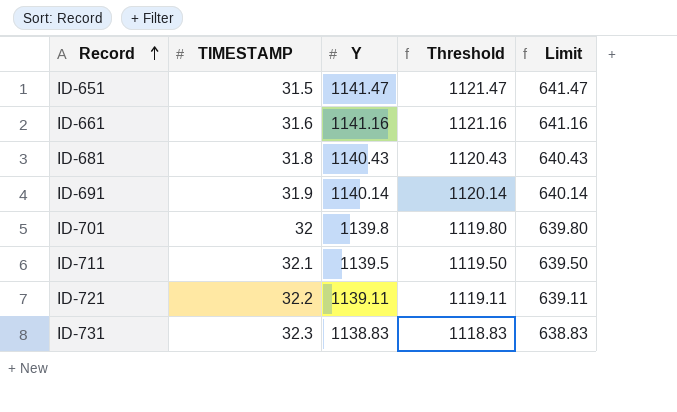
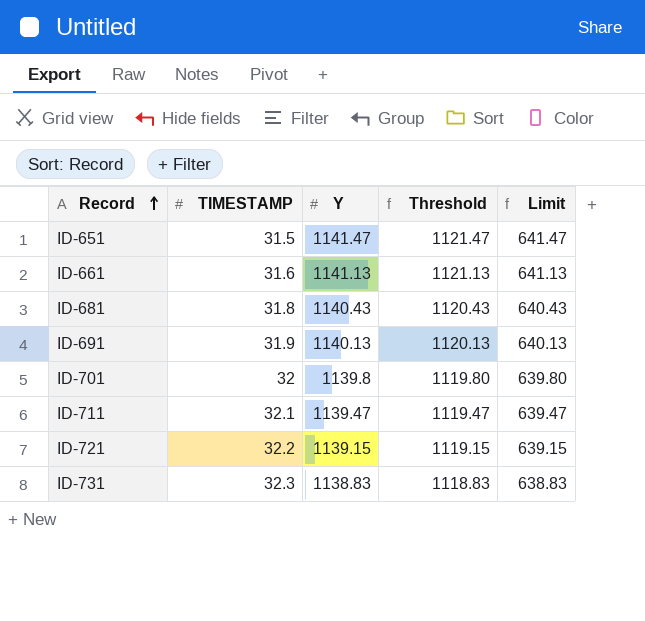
ID-661 | Y: 1141.16 -> 1141.13
ID-661 | Threshold: 1121.16 -> 1121.13
ID-661 | Limit: 641.16 -> 641.13
ID-691 | Y: 1140.14 -> 1140.13
ID-691 | Threshold: 1120.14 -> 1120.13
ID-691 | Limit: 640.14 -> 640.13
ID-711 | Y: 1139.5 -> 1139.47
ID-711 | Threshold: 1119.50 -> 1119.47
ID-711 | Limit: 639.50 -> 639.47
ID-721 | Y: 1139.11 -> 1139.15
ID-721 | Threshold: 1119.11 -> 1119.15
ID-721 | Limit: 639.11 -> 639.15

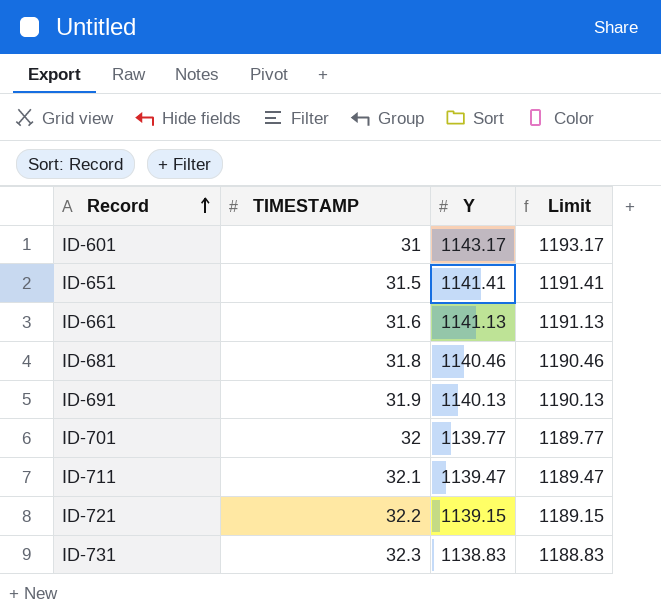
column Threshold | formula: [Y] - 20 -> none
column Limit | formula: [Y] - 500 -> [Y] + 50
row ID-601: none -> 31 | 1143.17 | 1193.17
ID-651 | Y: 1141.47 -> 1141.41
ID-681 | Y: 1140.43 -> 1140.46
ID-701 | Y: 1139.8 -> 1139.77

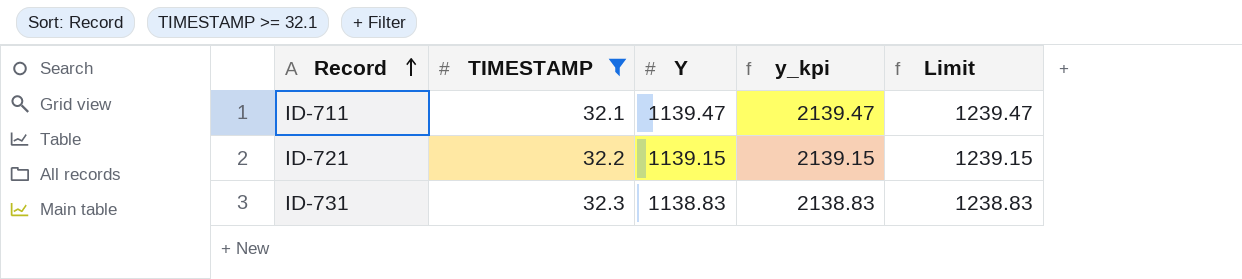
filter: none -> TIMESTAMP >= 32.1
column y_kpi | formula: none -> [Y] + 1000
column Limit | formula: [Y] + 50 -> [Y] + 100

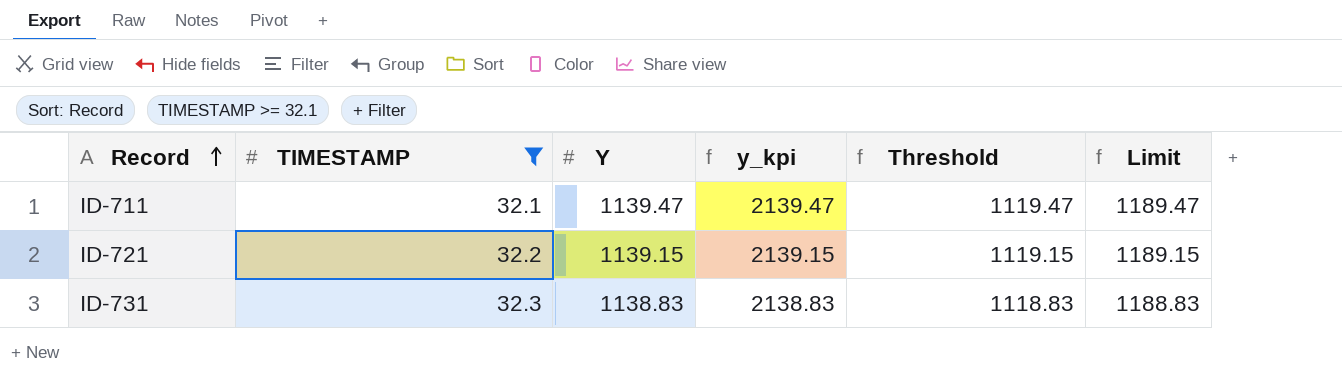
column Threshold | formula: none -> [Y] - 20
column Limit | formula: [Y] + 100 -> [Y] + 50

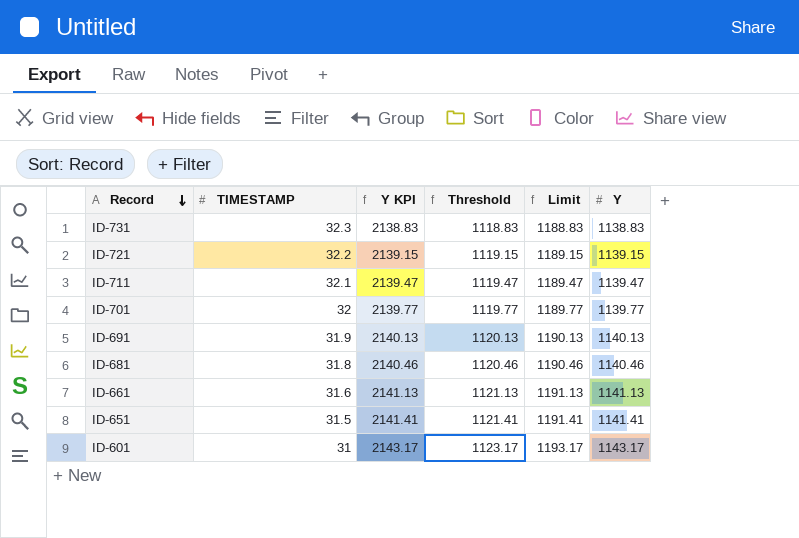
filter: TIMESTAMP >= 32.1 -> none
row order: Record ascending -> Record descending
column name: y_kpi -> Y KPI
column Y | position: 3 -> 6

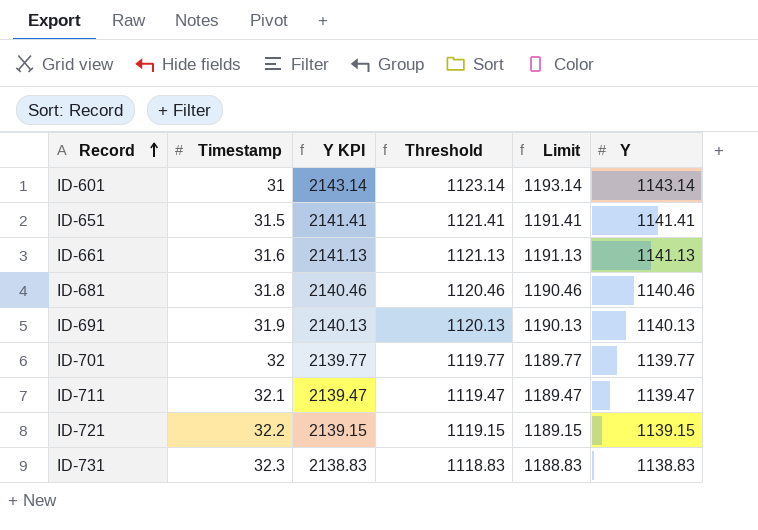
row order: Record descending -> Record ascending
column name: TIMESTAMP -> Timestamp
ID-601 | Y KPI: 2143.17 -> 2143.14
ID-601 | Threshold: 1123.17 -> 1123.14
ID-601 | Limit: 1193.17 -> 1193.14
ID-601 | Y: 1143.17 -> 1143.14

